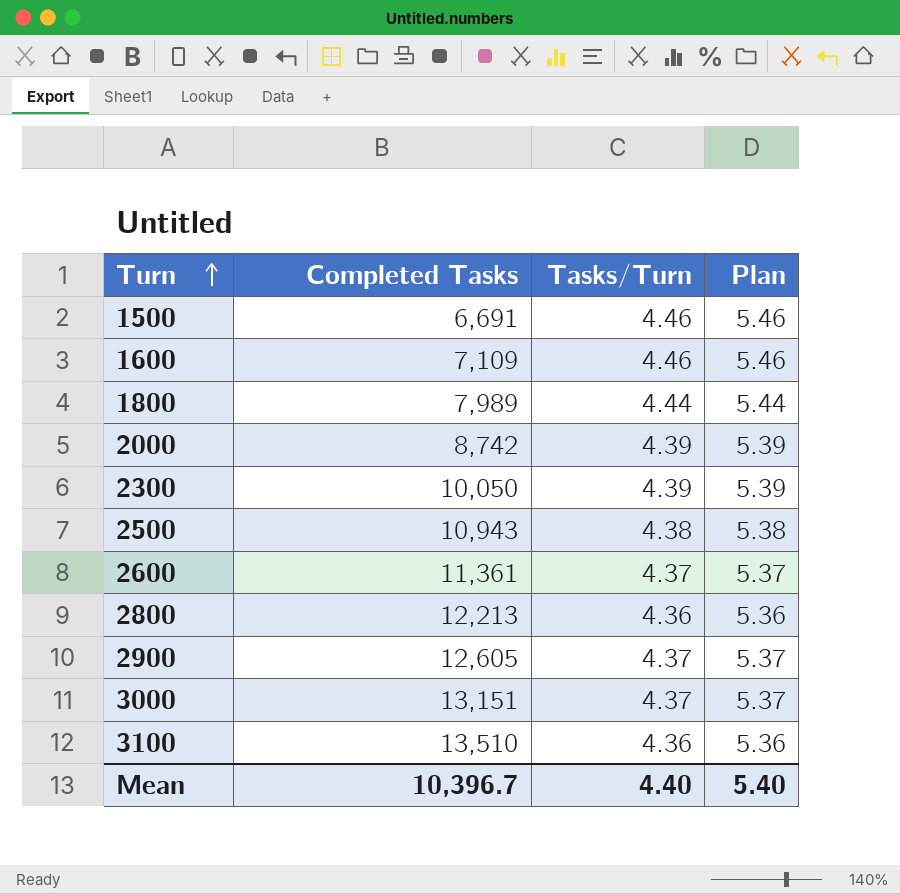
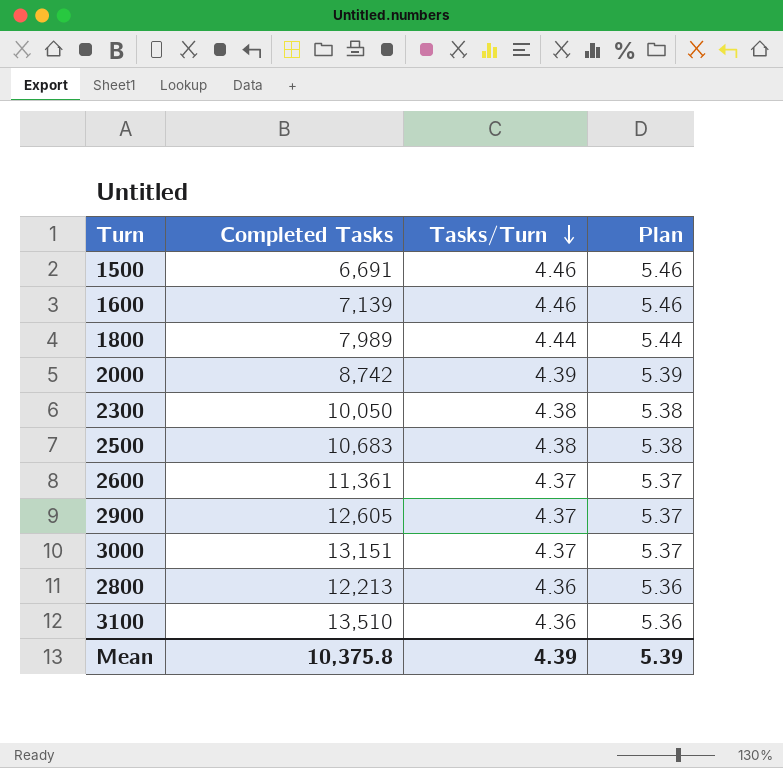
row order: Turn ascending -> Tasks/Turn descending
1600 | Completed Tasks: 7,109 -> 7,139
2300 | Tasks/Turn: 4.39 -> 4.38
2300 | Plan: 5.39 -> 5.38
2500 | Completed Tasks: 10,943 -> 10,683
Mean | Completed Tasks: 10,396.7 -> 10,375.8
Mean | Tasks/Turn: 4.40 -> 4.39
Mean | Plan: 5.40 -> 5.39

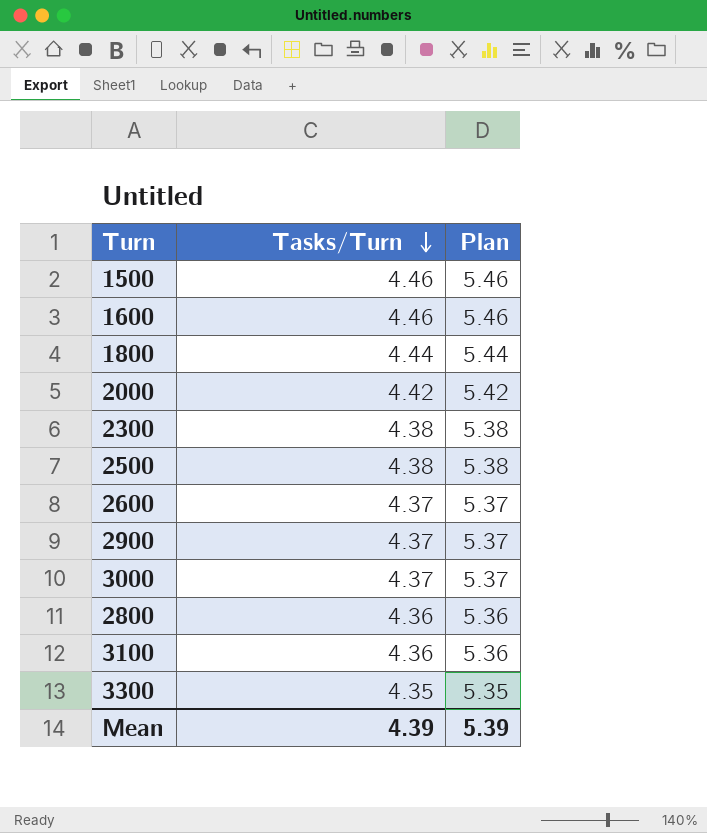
column Completed Tasks | position: 2 -> none
2000 | Tasks/Turn: 4.39 -> 4.42
2000 | Plan: 5.39 -> 5.42
row 3300: none -> 4.35 | 5.35

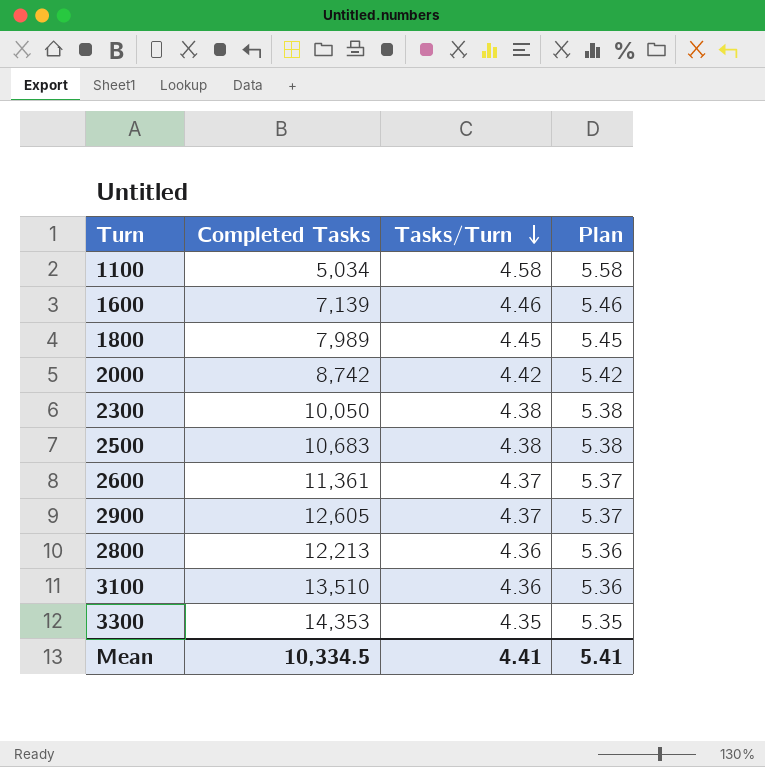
column Completed Tasks | position: none -> 2
row 1500: 4.46 | 5.46 -> none
row 3000: 4.37 | 5.37 -> none
row 1100: none -> 5,034 | 4.58 | 5.58
1800 | Tasks/Turn: 4.44 -> 4.45
1800 | Plan: 5.44 -> 5.45
Mean | Tasks/Turn: 4.39 -> 4.41
Mean | Plan: 5.39 -> 5.41

